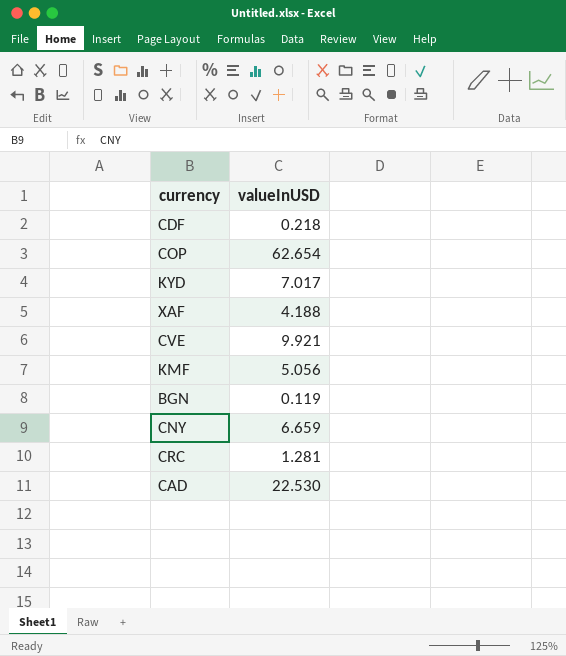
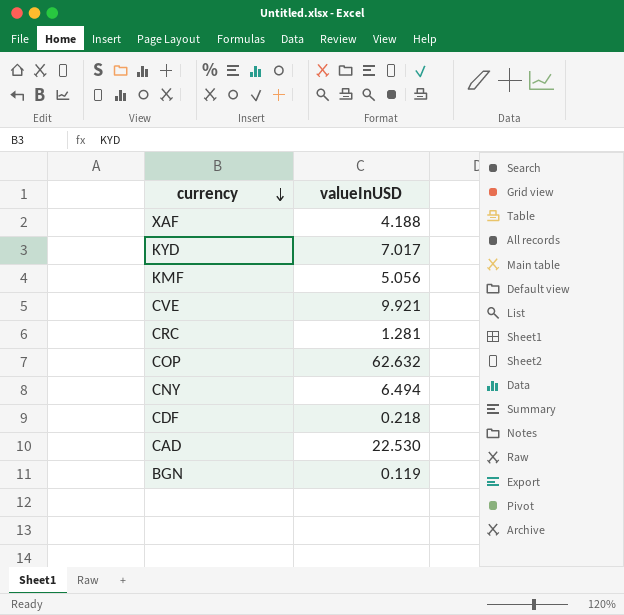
row order: none -> currency descending
COP | valueInUSD: 62.654 -> 62.632
CNY | valueInUSD: 6.659 -> 6.494

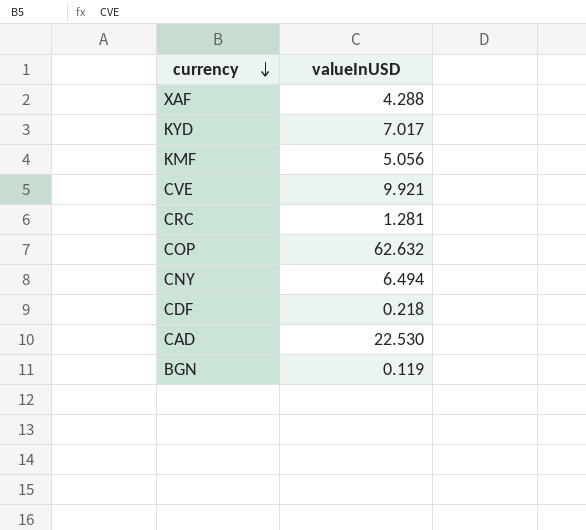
XAF | valueInUSD: 4.188 -> 4.288

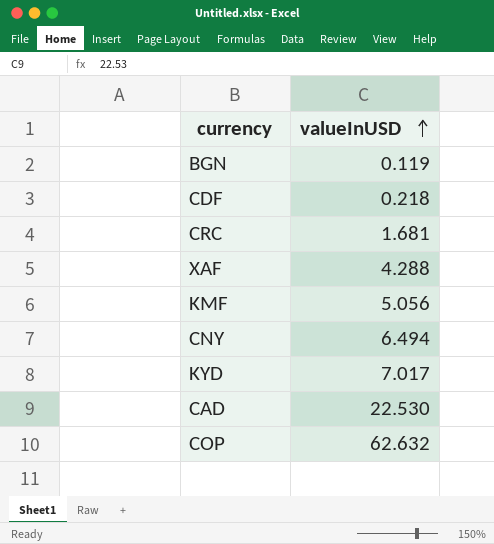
row order: currency descending -> valueInUSD ascending
row CVE: 9.921 -> none
CRC | valueInUSD: 1.281 -> 1.681

